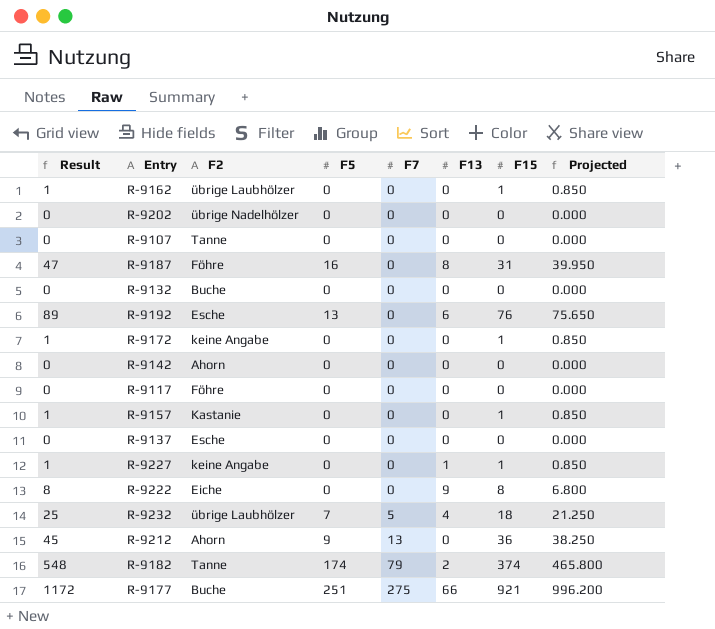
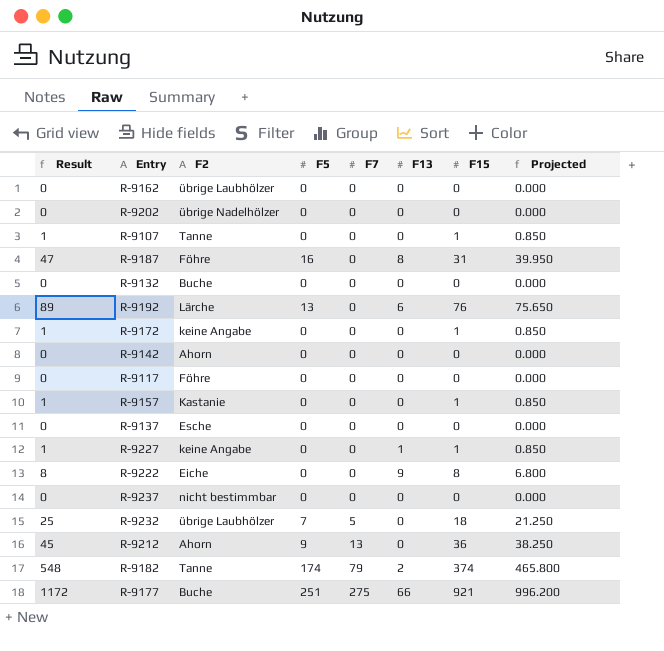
R-9162 | Result: 1 -> 0
R-9162 | F15: 1 -> 0
R-9162 | Projected: 0.850 -> 0.000
R-9107 | Result: 0 -> 1
R-9107 | F15: 0 -> 1
R-9107 | Projected: 0.000 -> 0.850
R-9192 | F2: Esche -> Lärche
row R-9237: none -> 0 | nicht bestimmbar | 0 | 0 | 0 | 0 | 0.000
R-9232 | F13: 4 -> 0

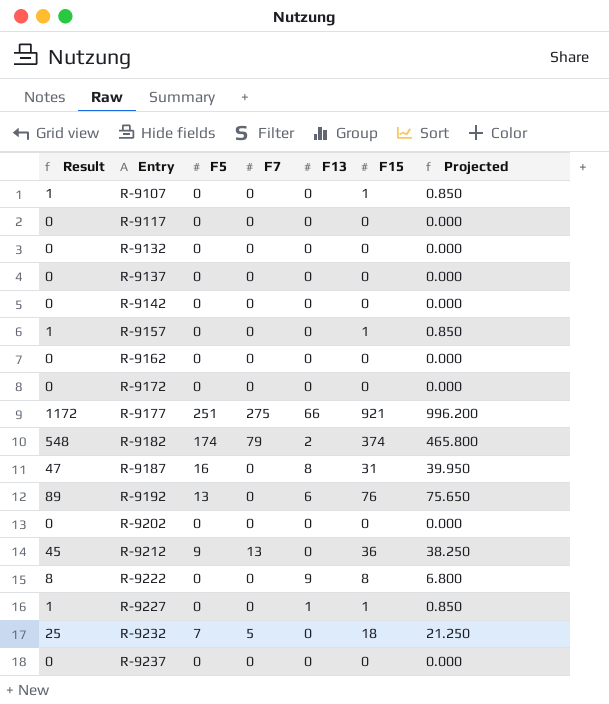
row order: F7 ascending -> Entry ascending
column F2 | position: 3 -> none
R-9172 | Result: 1 -> 0
R-9172 | F15: 1 -> 0
R-9172 | Projected: 0.850 -> 0.000

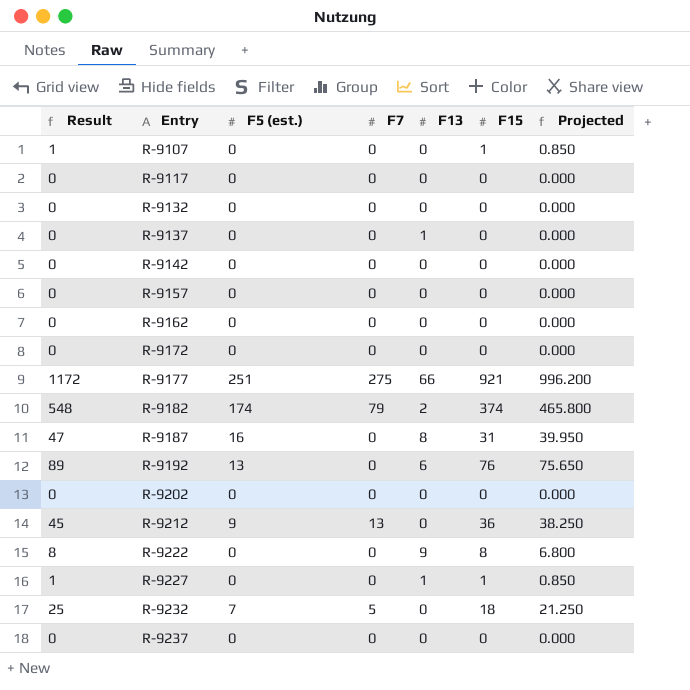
column name: F5 -> F5 (est.)
R-9137 | F13: 0 -> 1
R-9157 | Result: 1 -> 0
R-9157 | F15: 1 -> 0
R-9157 | Projected: 0.850 -> 0.000

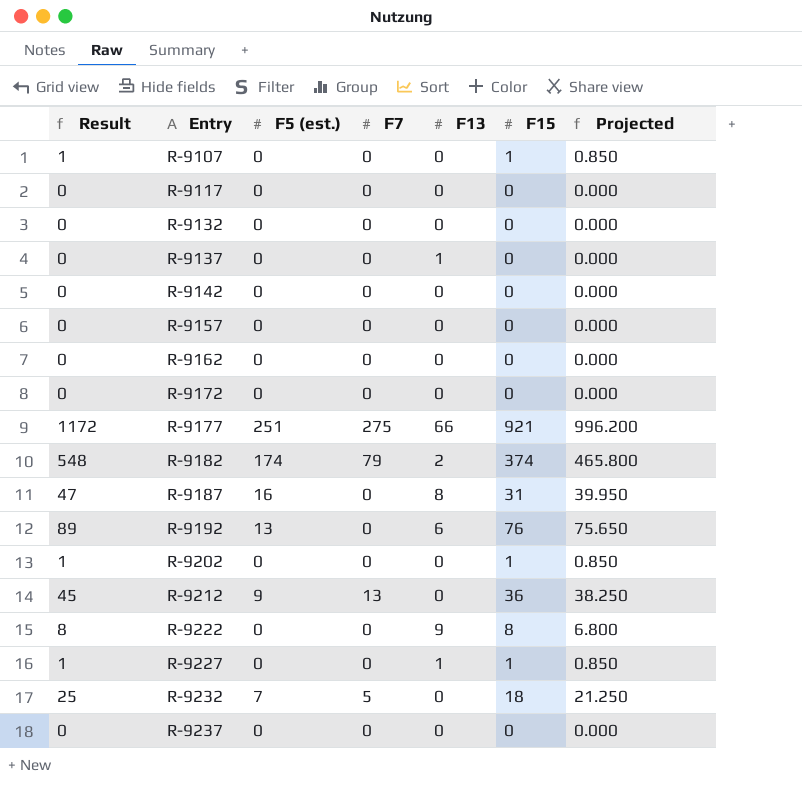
R-9202 | Result: 0 -> 1
R-9202 | F15: 0 -> 1
R-9202 | Projected: 0.000 -> 0.850

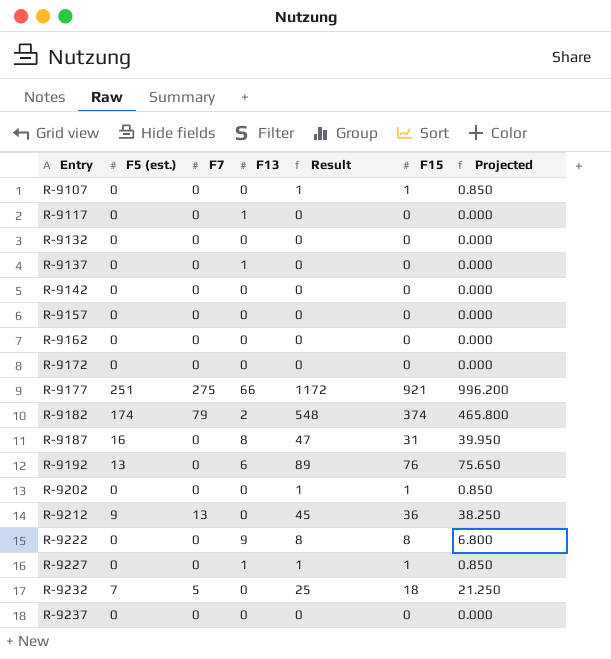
column Result | position: 1 -> 5
R-9117 | F13: 0 -> 1

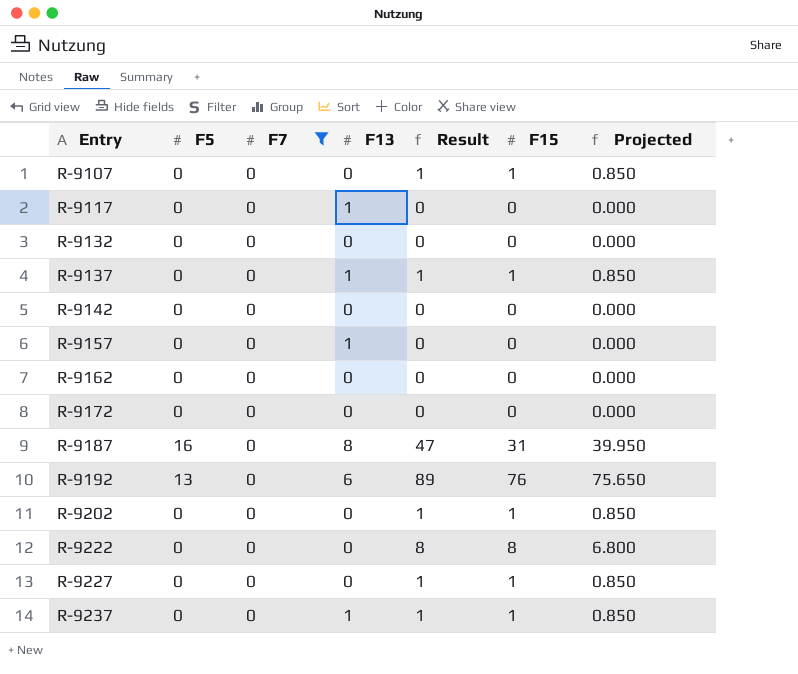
filter: none -> F7 = 0
column name: F5 (est.) -> F5
R-9137 | Result: 0 -> 1
R-9137 | F15: 0 -> 1
R-9137 | Projected: 0.000 -> 0.850
R-9157 | F13: 0 -> 1
R-9222 | F13: 9 -> 0
R-9227 | F13: 1 -> 0
R-9237 | F13: 0 -> 1
R-9237 | Result: 0 -> 1
R-9237 | F15: 0 -> 1
R-9237 | Projected: 0.000 -> 0.850

